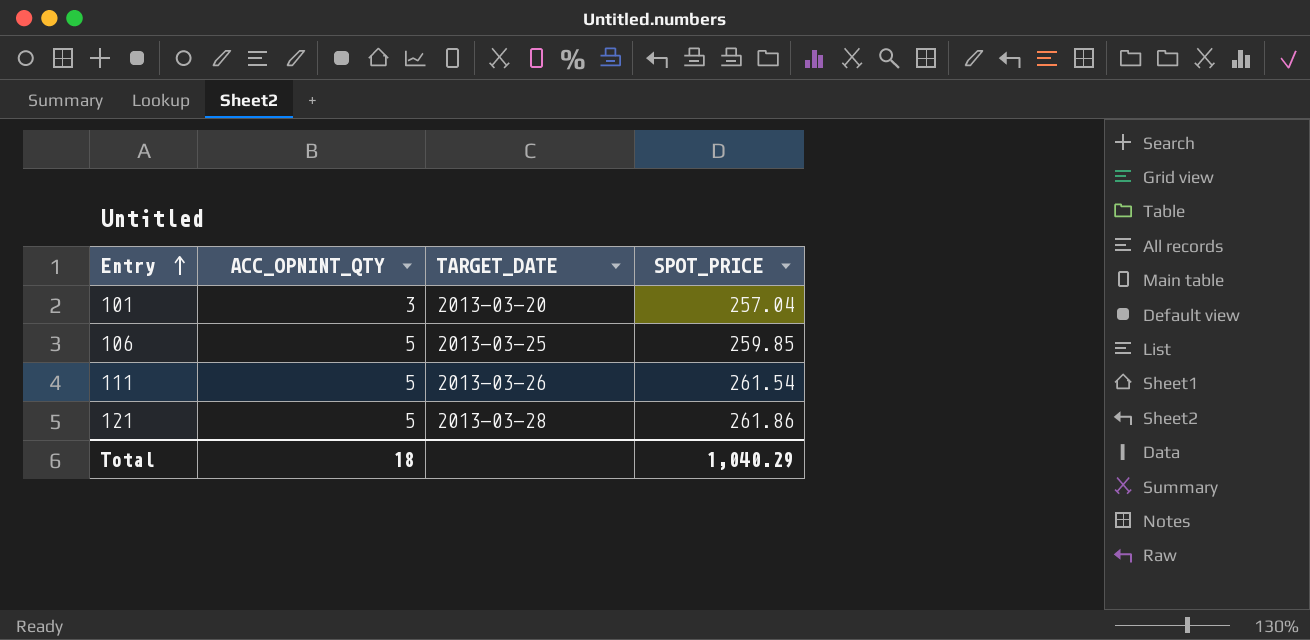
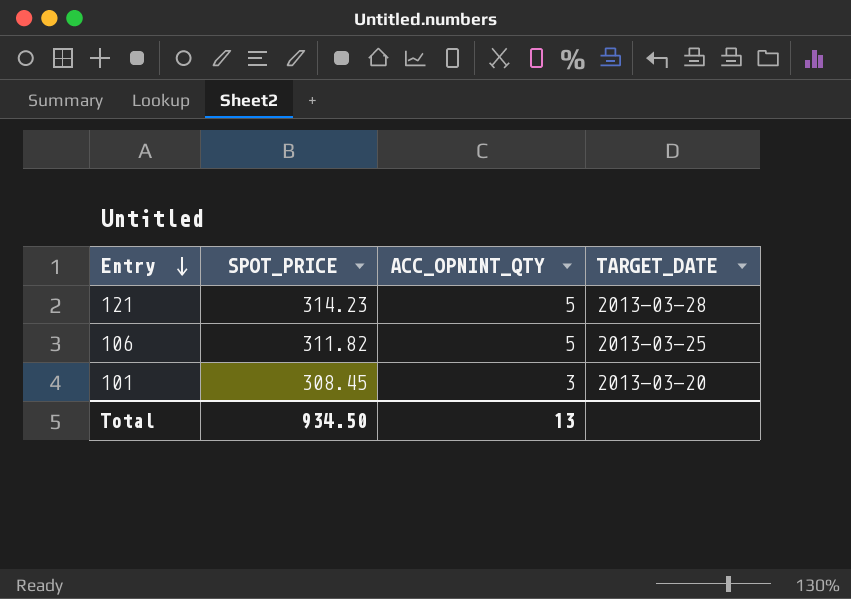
row order: Entry ascending -> Entry descending
column SPOT_PRICE | position: 4 -> 2
row 111: 5 | 2013-03-26 | 261.54 -> none
121 | SPOT_PRICE: 261.86 -> 314.23
106 | SPOT_PRICE: 259.85 -> 311.82
101 | SPOT_PRICE: 257.04 -> 308.45
Total | SPOT_PRICE: 1,040.29 -> 934.50
Total | ACC_OPNINT_QTY: 18 -> 13

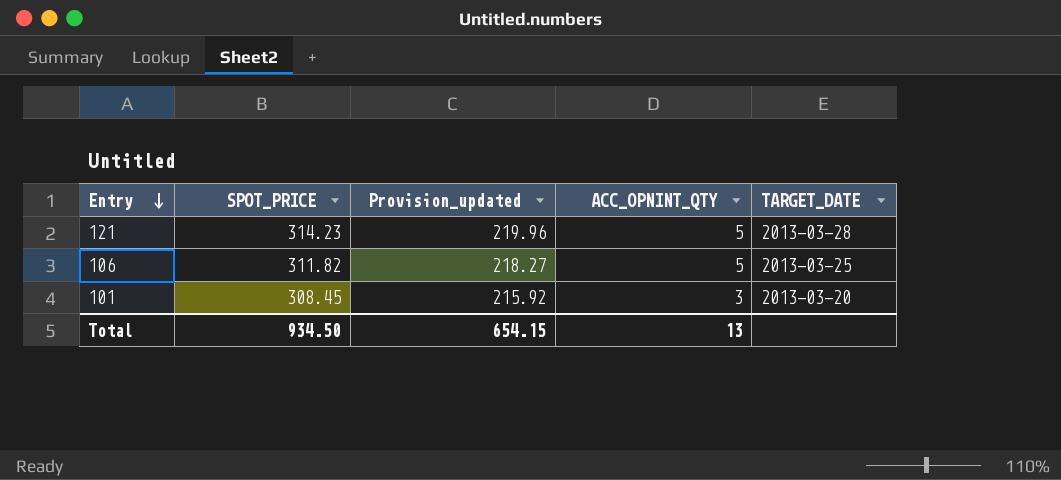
column Provision_updated | formula: none -> [SPOT_PRICE] * 0.7

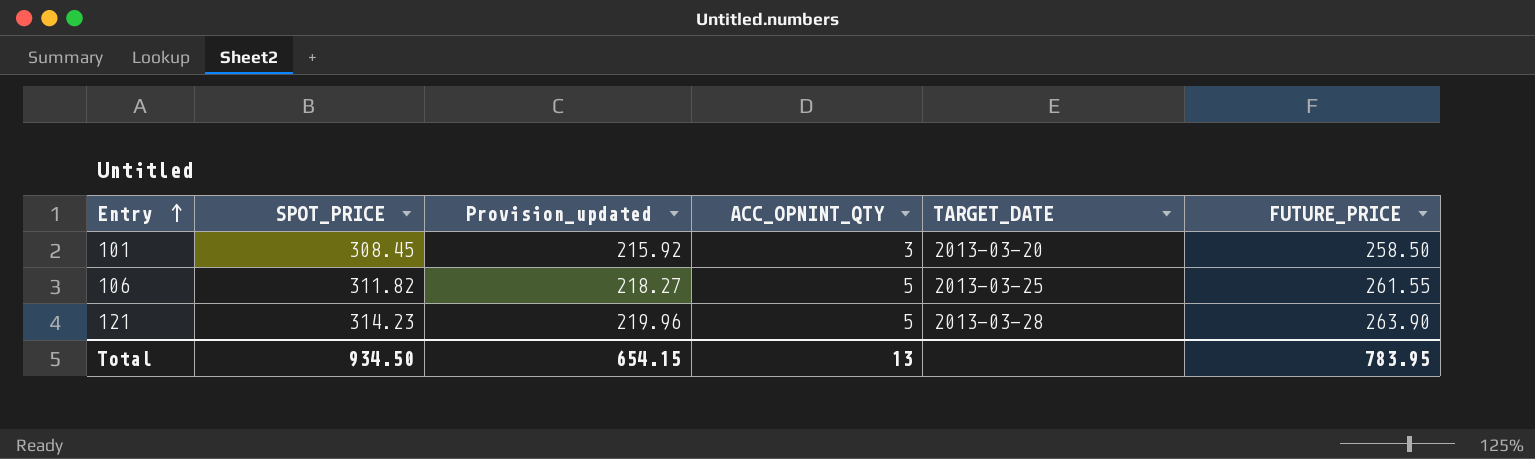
row order: Entry descending -> Entry ascending
column FUTURE_PRICE | position: none -> 6

